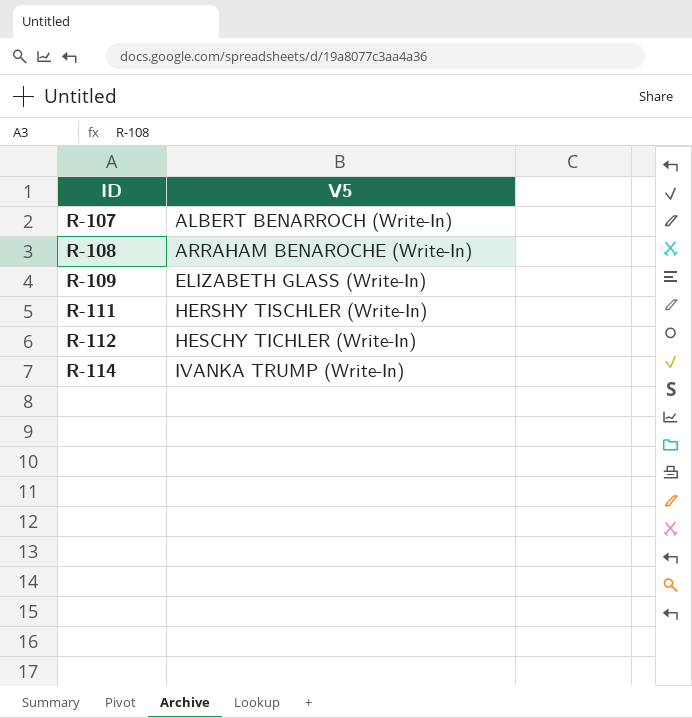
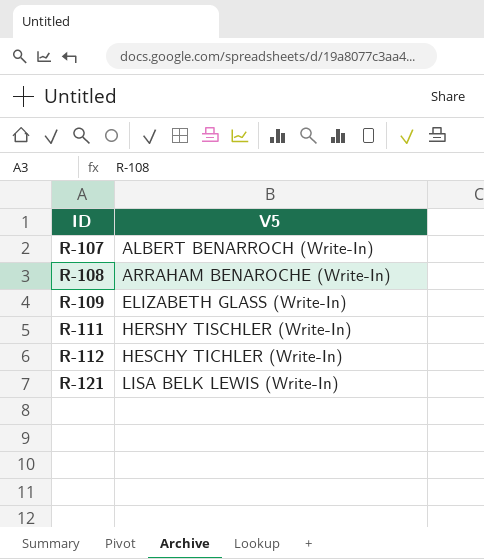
row R-114: IVANKA TRUMP (Write-In) -> none
row R-121: none -> LISA BELK LEWIS (Write-In)

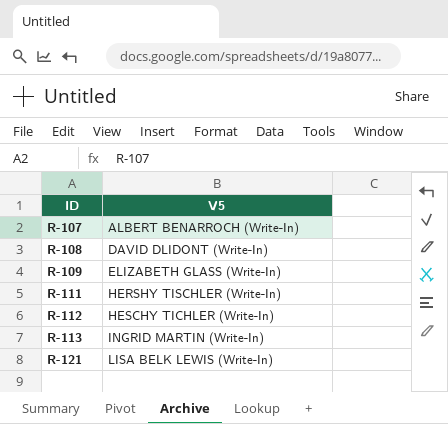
R-108 | V5: ARRAHAM BENAROCHE (Write-In) -> DAVID DLIDONT (Write-In)
row R-113: none -> INGRID MARTIN (Write-In)

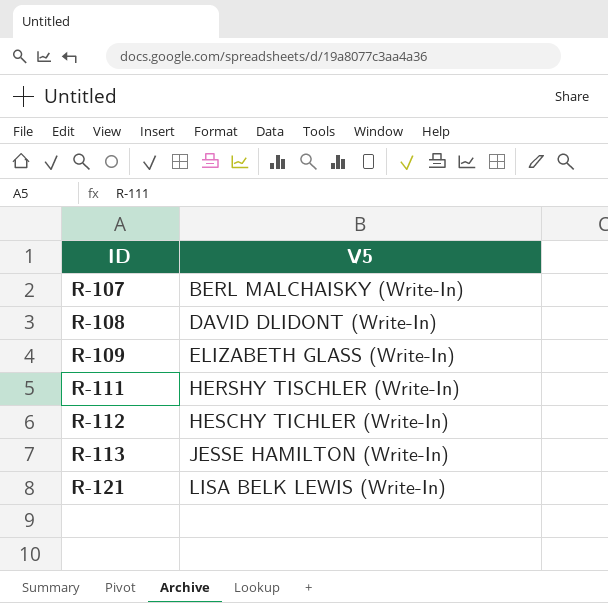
R-107 | V5: ALBERT BENARROCH (Write-In) -> BERL MALCHAISKY (Write-In)
R-113 | V5: INGRID MARTIN (Write-In) -> JESSE HAMILTON (Write-In)

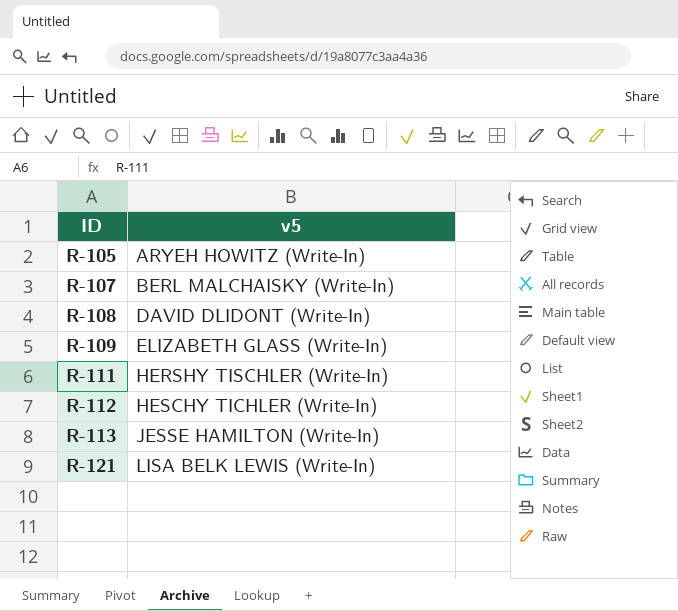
column name: V5 -> v5
row R-105: none -> ARYEH HOWITZ (Write-In)

